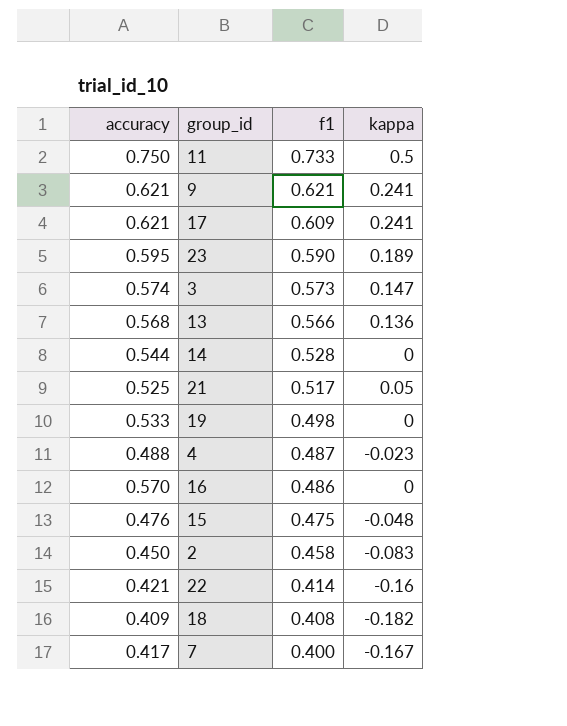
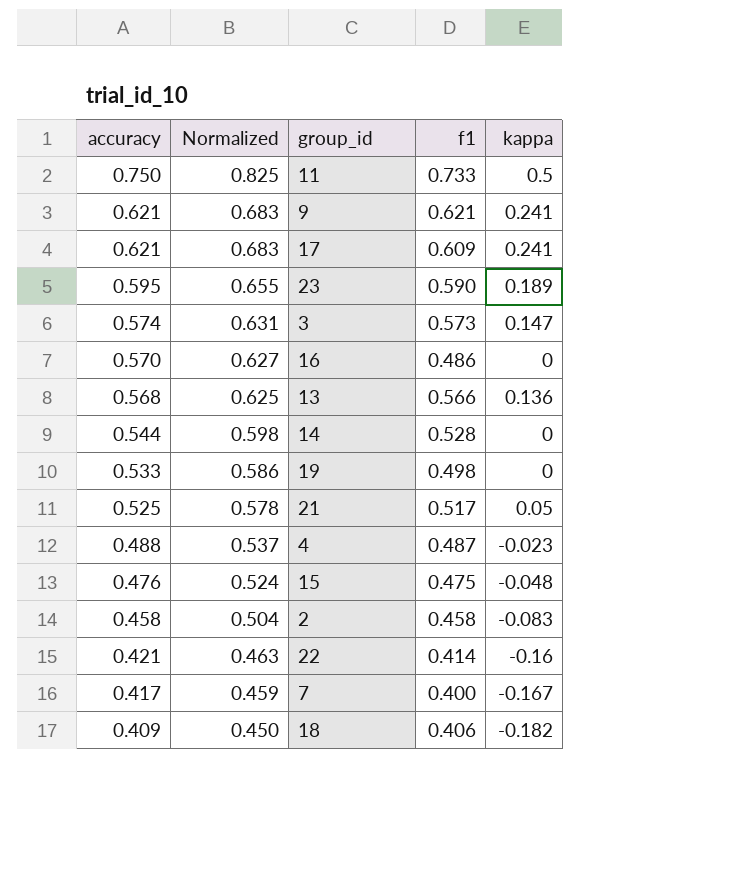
row order: f1 descending -> accuracy descending
column Normalized | formula: none -> [accuracy] * 1.1
2 | accuracy: 0.450 -> 0.458
18 | f1: 0.408 -> 0.406

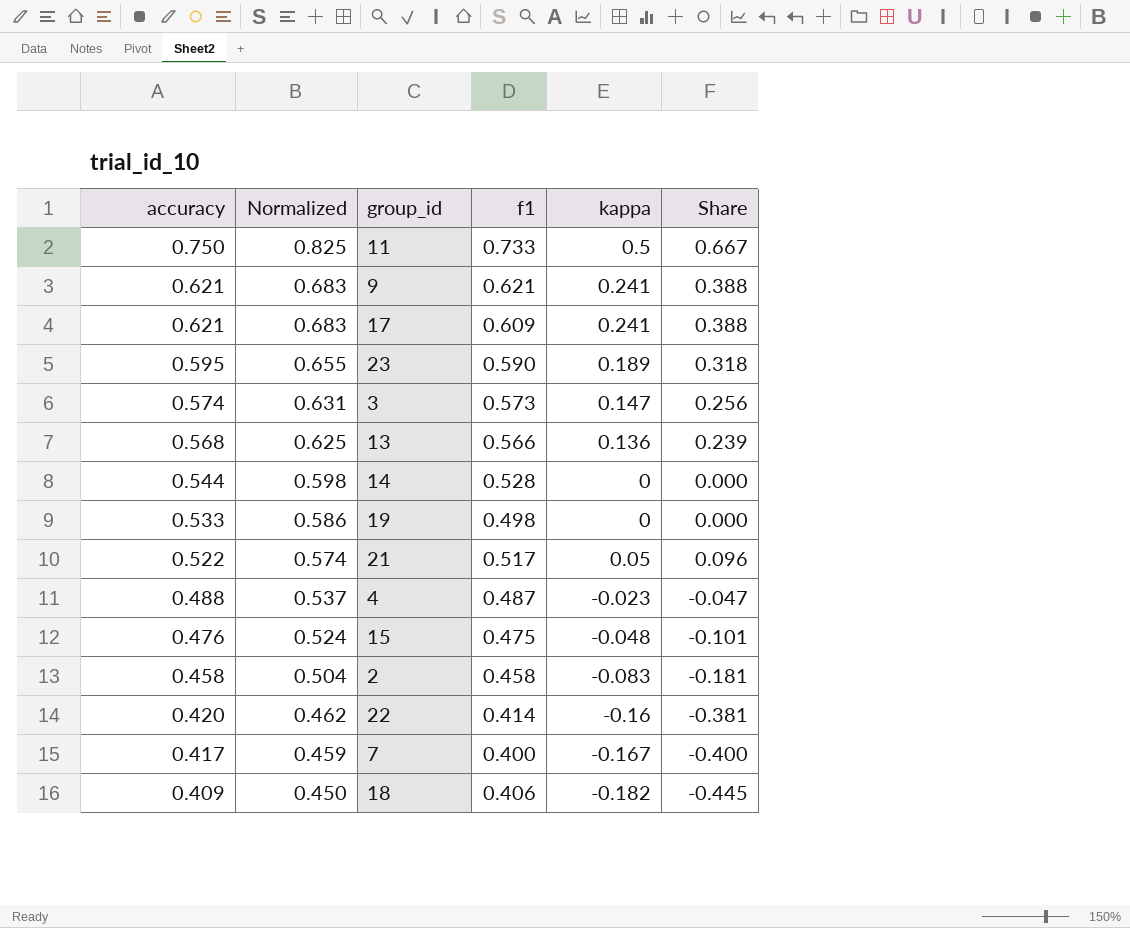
column Share | formula: none -> [kappa] / [accuracy]
row 16: 0.570 | 0.627 | 0.486 | 0 -> none
21 | accuracy: 0.525 -> 0.522
21 | Normalized: 0.578 -> 0.574
22 | accuracy: 0.421 -> 0.420
22 | Normalized: 0.463 -> 0.462

